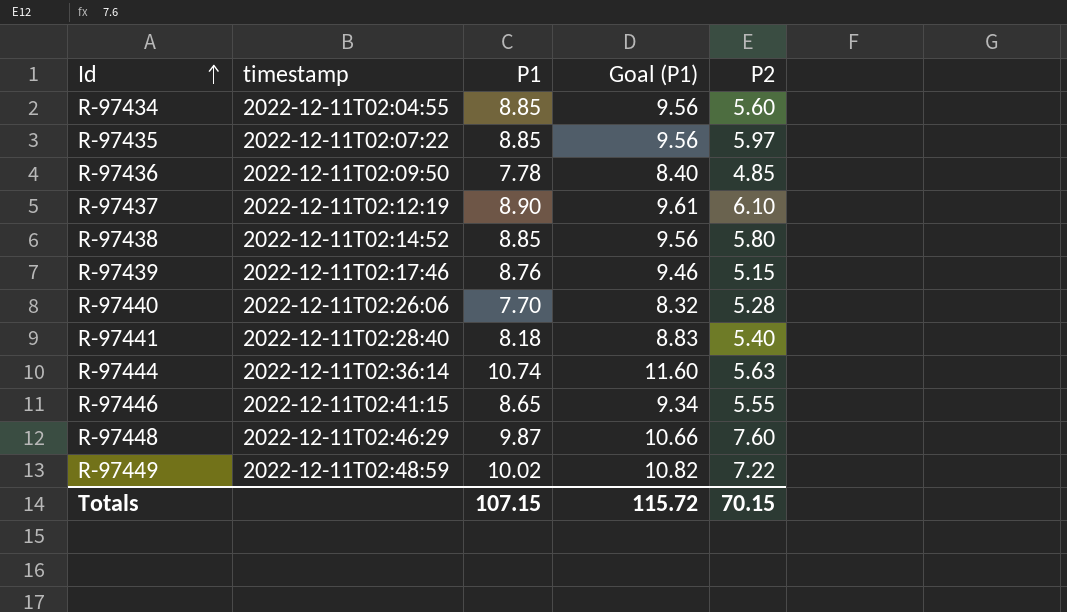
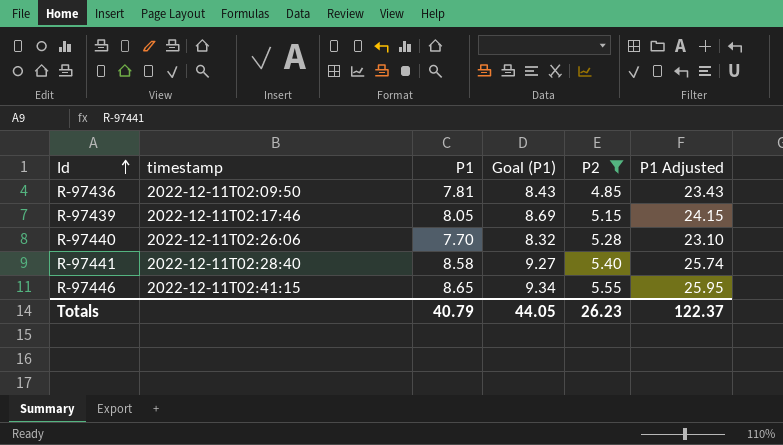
filter: none -> P2 <= 5.55
column P1 Adjusted | formula: none -> [P1] * 3
R-97436 | P1: 7.78 -> 7.81
R-97436 | Goal (P1): 8.40 -> 8.43
R-97439 | P1: 8.76 -> 8.05
R-97439 | Goal (P1): 9.46 -> 8.69
R-97441 | P1: 8.18 -> 8.58
R-97441 | Goal (P1): 8.83 -> 9.27
Totals | P1: 107.15 -> 40.79
Totals | Goal (P1): 115.72 -> 44.05
Totals | P2: 70.15 -> 26.23

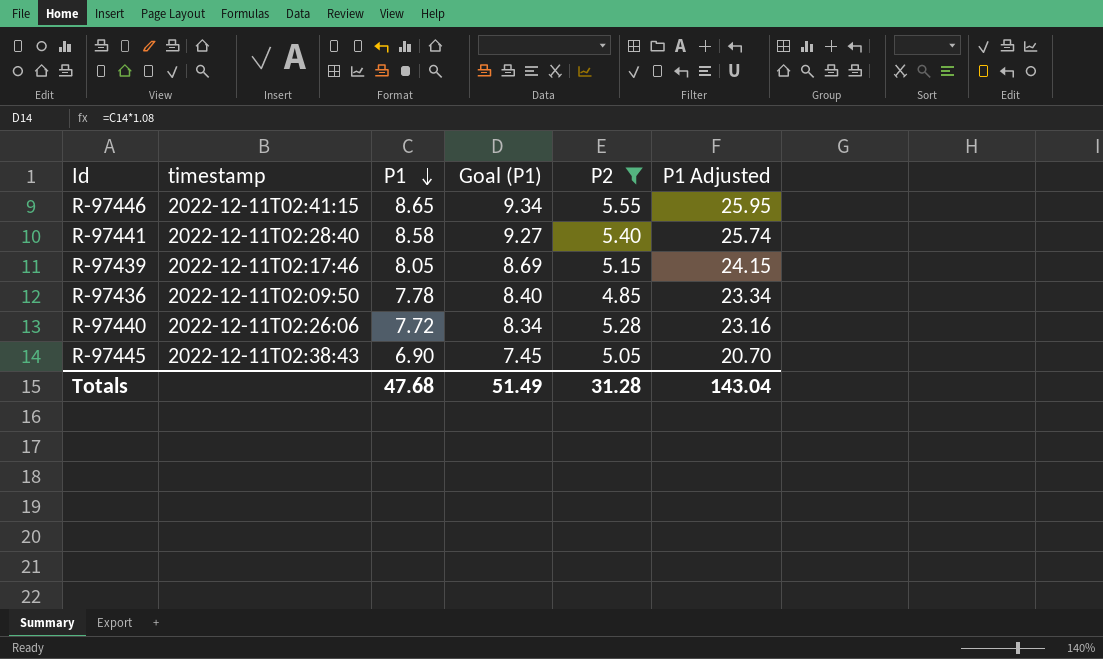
row order: Id ascending -> P1 descending
R-97436 | P1: 7.81 -> 7.78
R-97436 | Goal (P1): 8.43 -> 8.40
R-97436 | P1 Adjusted: 23.43 -> 23.34
R-97440 | P1: 7.70 -> 7.72
R-97440 | Goal (P1): 8.32 -> 8.34
R-97440 | P1 Adjusted: 23.10 -> 23.16
row R-97445: none -> 2022-12-11T02:38:43 | 6.90 | 7.45 | 5.05 | 20.70
Totals | P1: 40.79 -> 47.68
Totals | Goal (P1): 44.05 -> 51.49
Totals | P2: 26.23 -> 31.28
Totals | P1 Adjusted: 122.37 -> 143.04

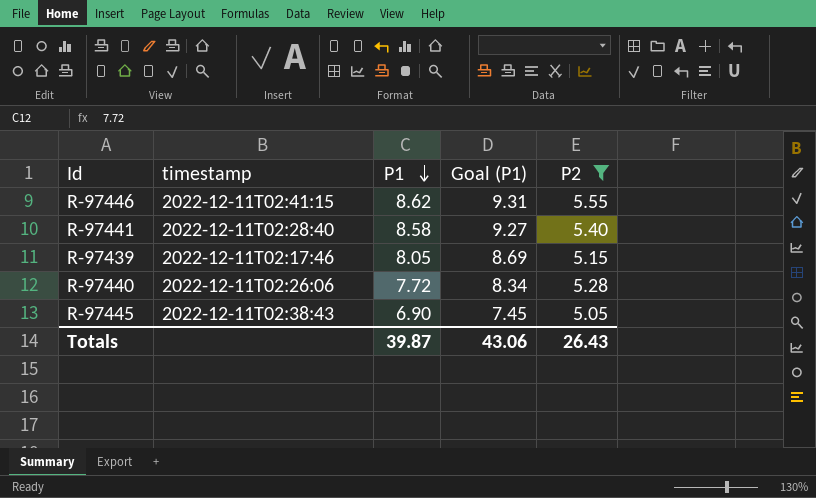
column P1 Adjusted | formula: [P1] * 3 -> none
row R-97436: 2022-12-11T02:09:50 | 7.78 | 8.40 | 4.85 | 23.34 -> none
R-97446 | P1: 8.65 -> 8.62
R-97446 | Goal (P1): 9.34 -> 9.31
Totals | P1: 47.68 -> 39.87
Totals | Goal (P1): 51.49 -> 43.06
Totals | P2: 31.28 -> 26.43

